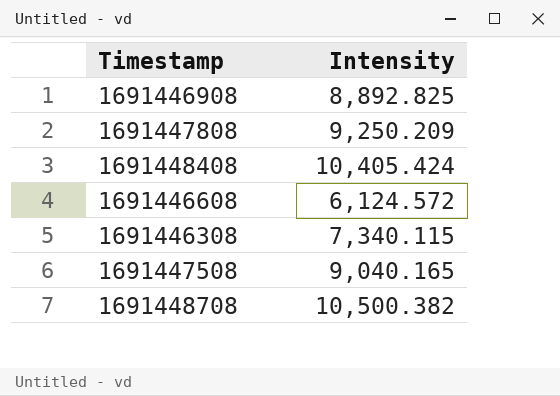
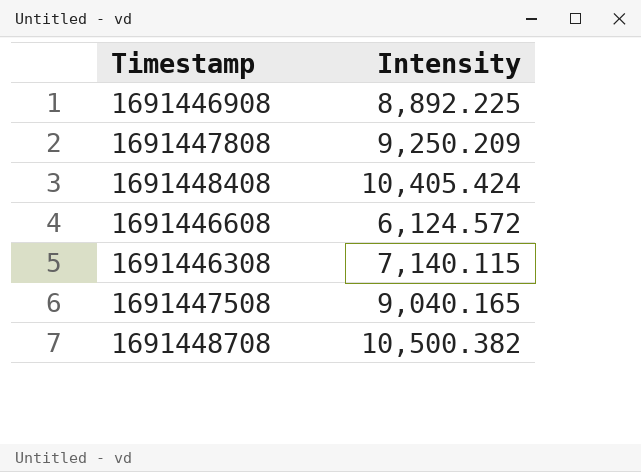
1691446908 | Intensity: 8,892.825 -> 8,892.225
1691446308 | Intensity: 7,340.115 -> 7,140.115

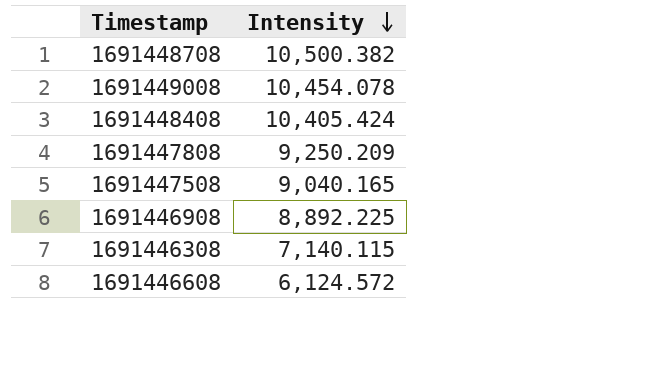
row order: none -> Intensity descending
row 1691449008: none -> 10,454.078

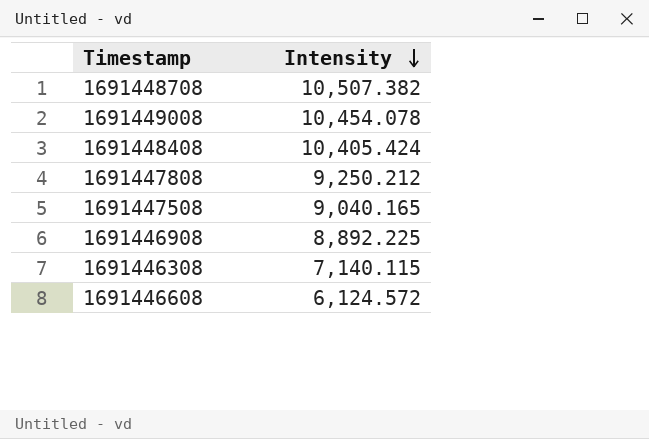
1691448708 | Intensity: 10,500.382 -> 10,507.382
1691447808 | Intensity: 9,250.209 -> 9,250.212

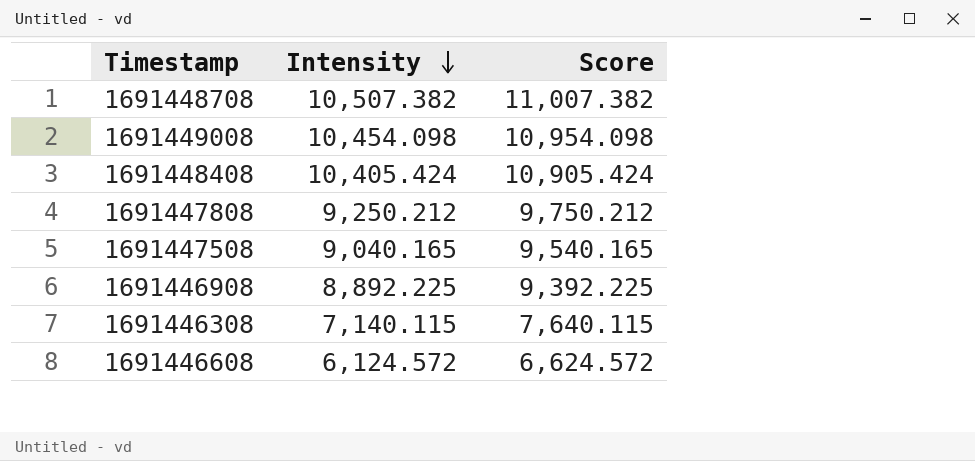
column Score | formula: none -> [Intensity] + 500
1691449008 | Intensity: 10,454.078 -> 10,454.098

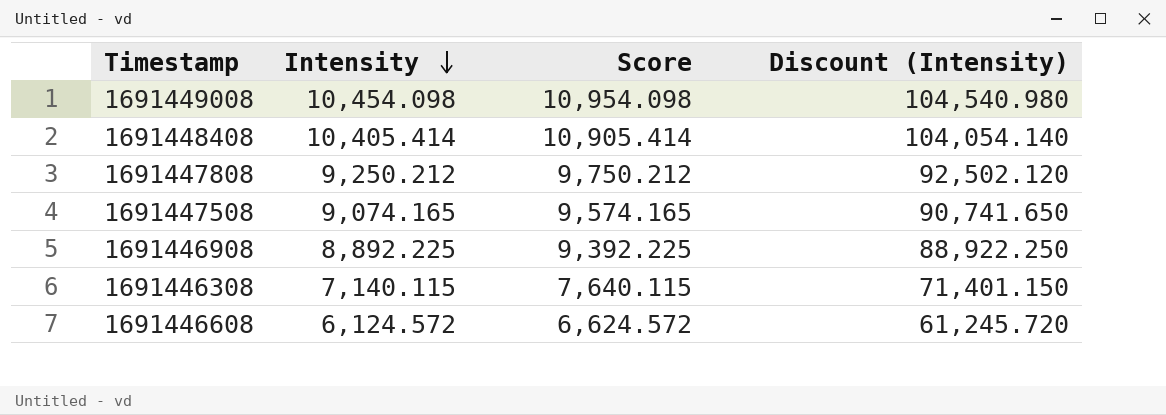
column Discount (Intensity) | formula: none -> [Intensity] * 10
row 1691448708: 10,507.382 | 11,007.382 -> none
1691448408 | Intensity: 10,405.424 -> 10,405.414
1691448408 | Score: 10,905.424 -> 10,905.414
1691447508 | Intensity: 9,040.165 -> 9,074.165
1691447508 | Score: 9,540.165 -> 9,574.165

